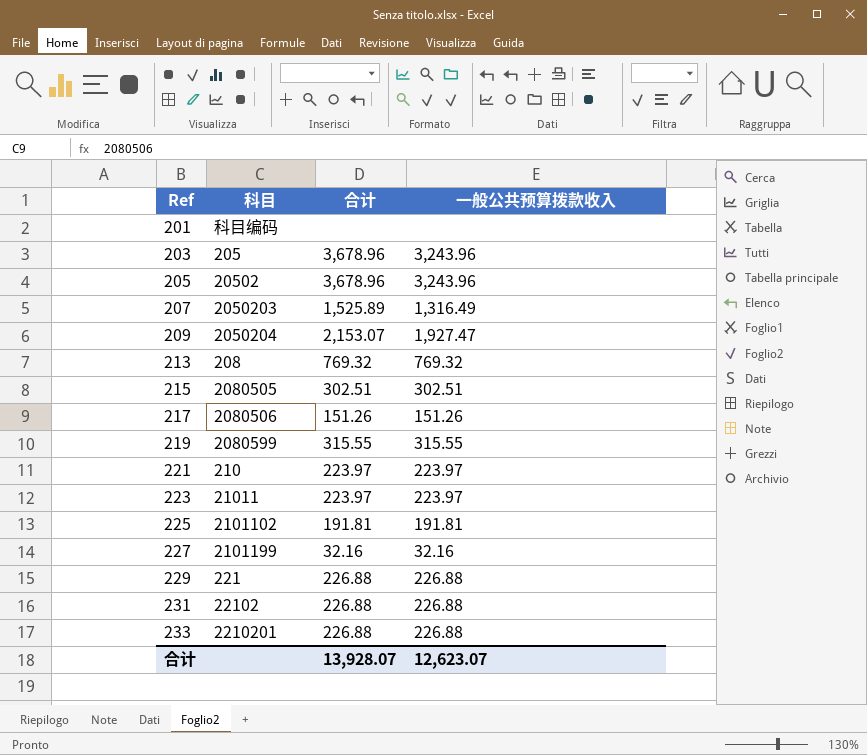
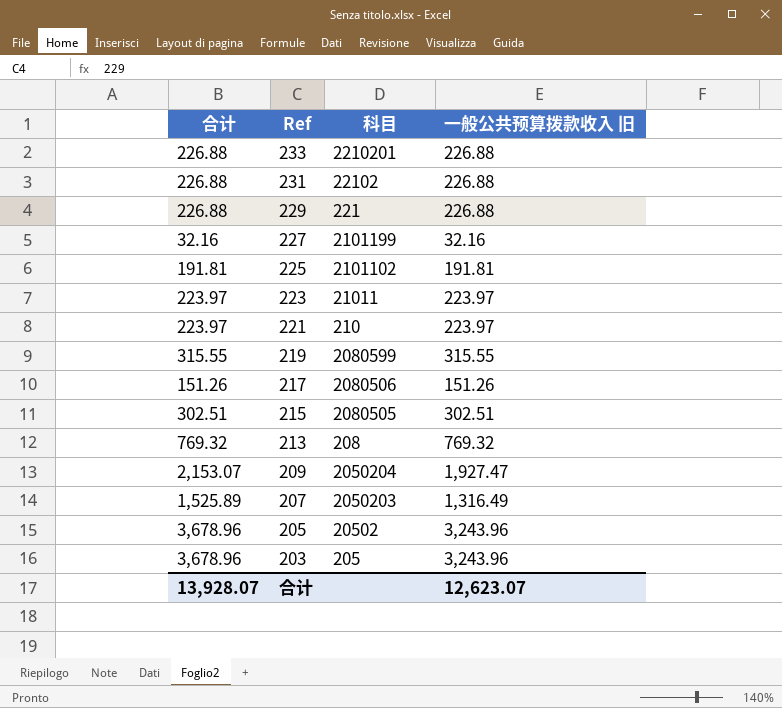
row order: Ref ascending -> Ref descending
column 合计 | position: 3 -> 1
column name: 一般公共预算拨款收入 -> 一般公共预算拨款收入 旧
row 201: 科目编码 | none | none -> none

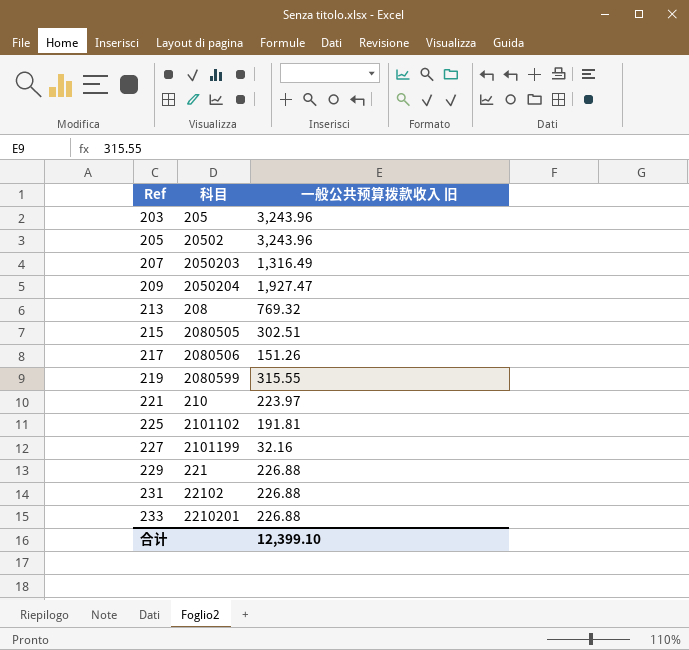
row order: Ref descending -> Ref ascending
column 合计 | position: 1 -> none
row 223: 223.97 | 21011 | 223.97 -> none
合计 | 一般公共预算拨款收入 旧: 12,623.07 -> 12,399.10

